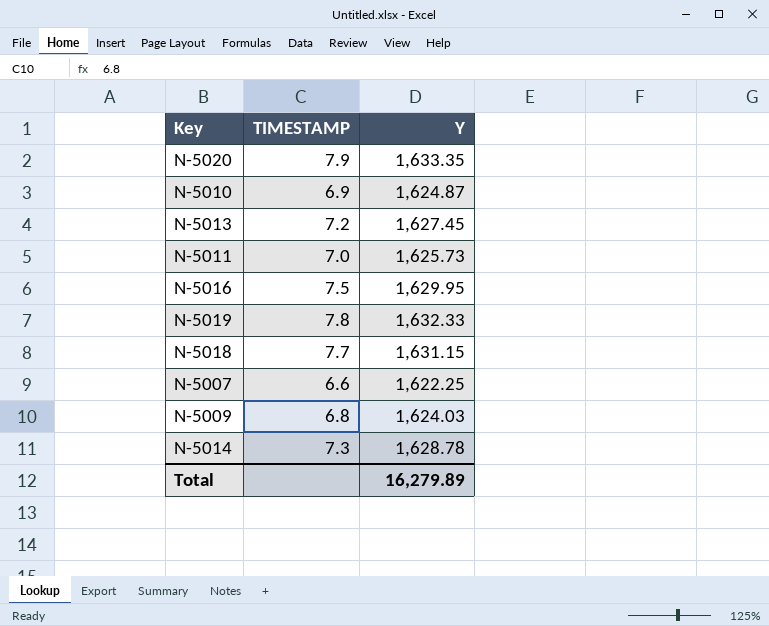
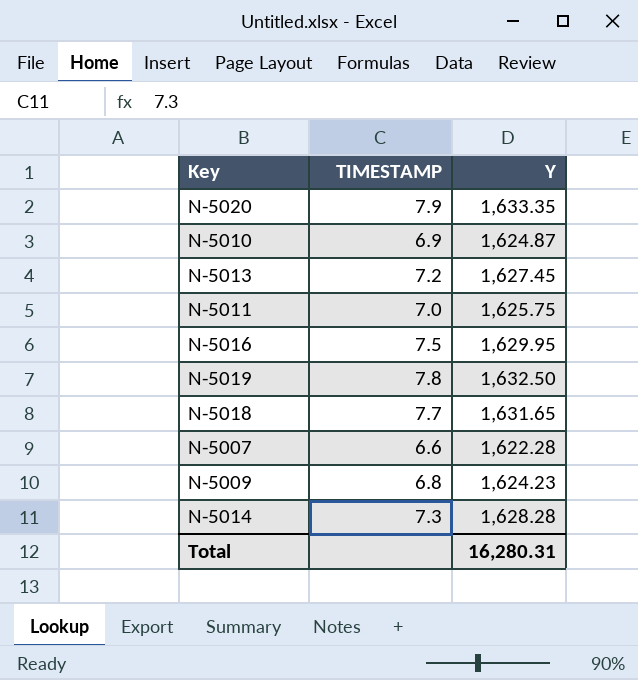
N-5011 | Y: 1,625.73 -> 1,625.75
N-5019 | Y: 1,632.33 -> 1,632.50
N-5018 | Y: 1,631.15 -> 1,631.65
N-5007 | Y: 1,622.25 -> 1,622.28
N-5009 | Y: 1,624.03 -> 1,624.23
N-5014 | Y: 1,628.78 -> 1,628.28
Total | Y: 16,279.89 -> 16,280.31

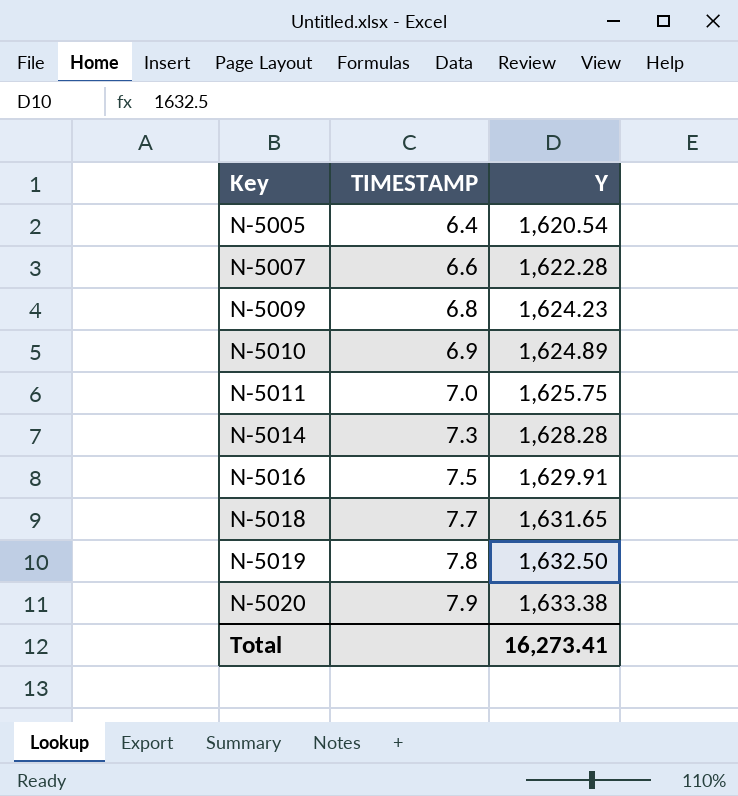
row order: none -> Key ascending
row N-5013: 7.2 | 1,627.45 -> none
row N-5005: none -> 6.4 | 1,620.54
N-5010 | Y: 1,624.87 -> 1,624.89
N-5016 | Y: 1,629.95 -> 1,629.91
N-5020 | Y: 1,633.35 -> 1,633.38
Total | Y: 16,280.31 -> 16,273.41

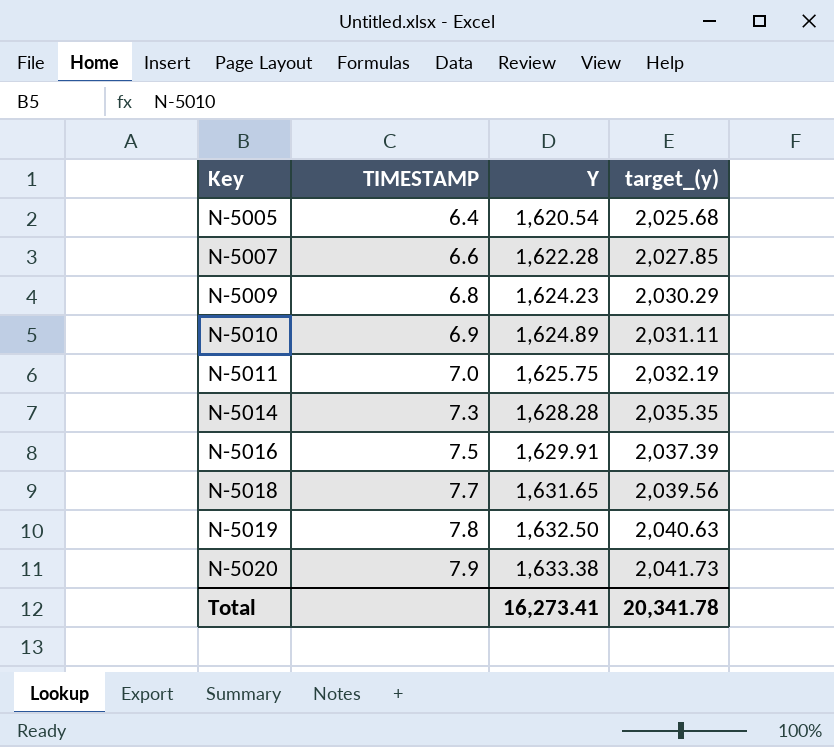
column target_(y) | formula: none -> [Y] * 1.25

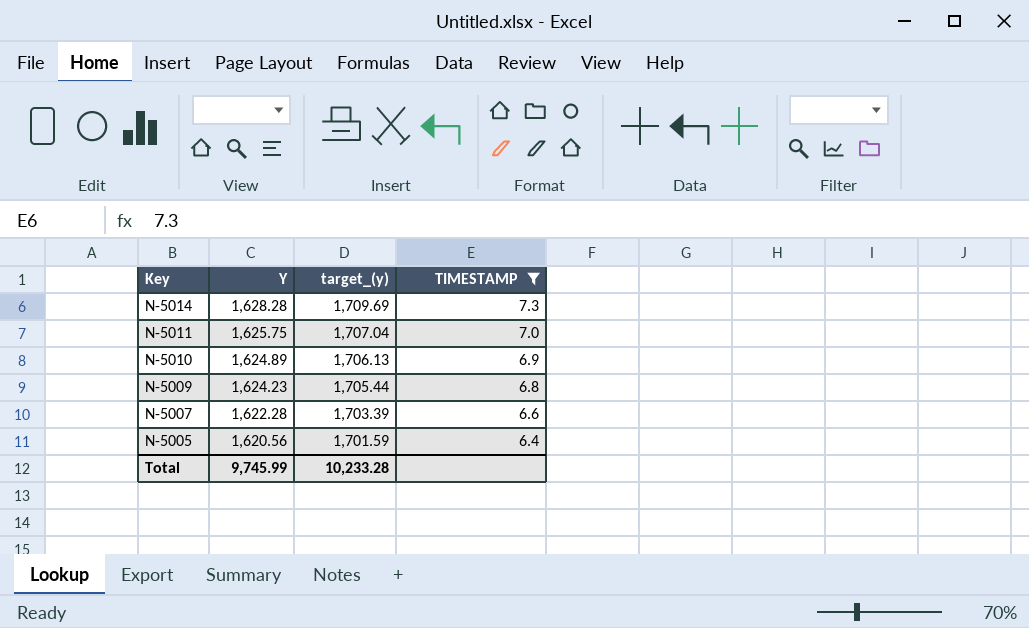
filter: none -> TIMESTAMP <= 7.3
row order: Key ascending -> Key descending
column target_(y) | formula: [Y] * 1.25 -> [Y] * 1.05
column TIMESTAMP | position: 2 -> 4
N-5005 | Y: 1,620.54 -> 1,620.56
Total | Y: 16,273.41 -> 9,745.99
Total | target_(y): 20,341.78 -> 10,233.28

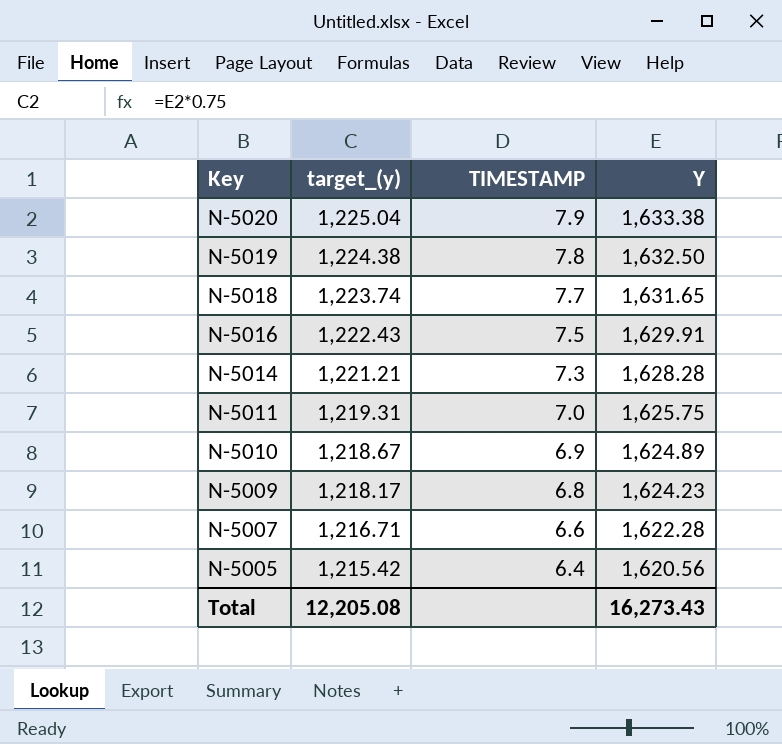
filter: TIMESTAMP <= 7.3 -> none
column target_(y) | formula: [Y] * 1.05 -> [Y] * 0.75
column Y | position: 2 -> 4
Total | target_(y): 10,233.28 -> 12,205.08
Total | Y: 9,745.99 -> 16,273.43

